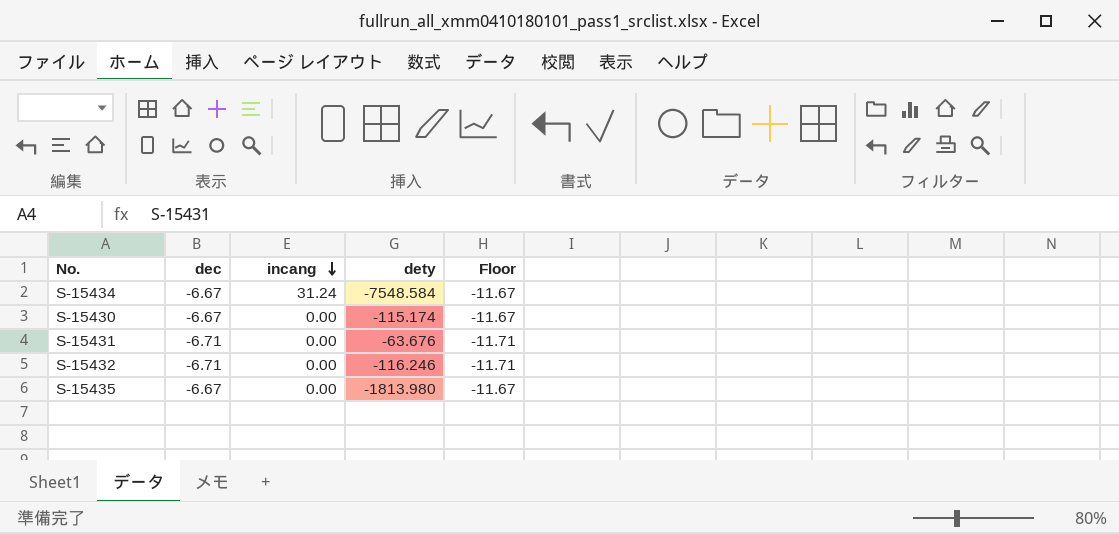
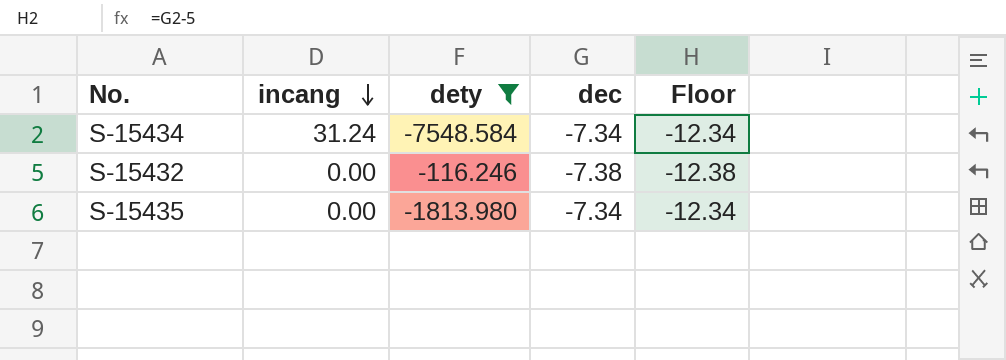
filter: none -> dety <= -116.246
column dec | position: 2 -> 4
S-15434 | dec: -6.67 -> -7.34
S-15434 | Floor: -11.67 -> -12.34
S-15432 | dec: -6.71 -> -7.38
S-15432 | Floor: -11.71 -> -12.38
S-15435 | dec: -6.67 -> -7.34
S-15435 | Floor: -11.67 -> -12.34

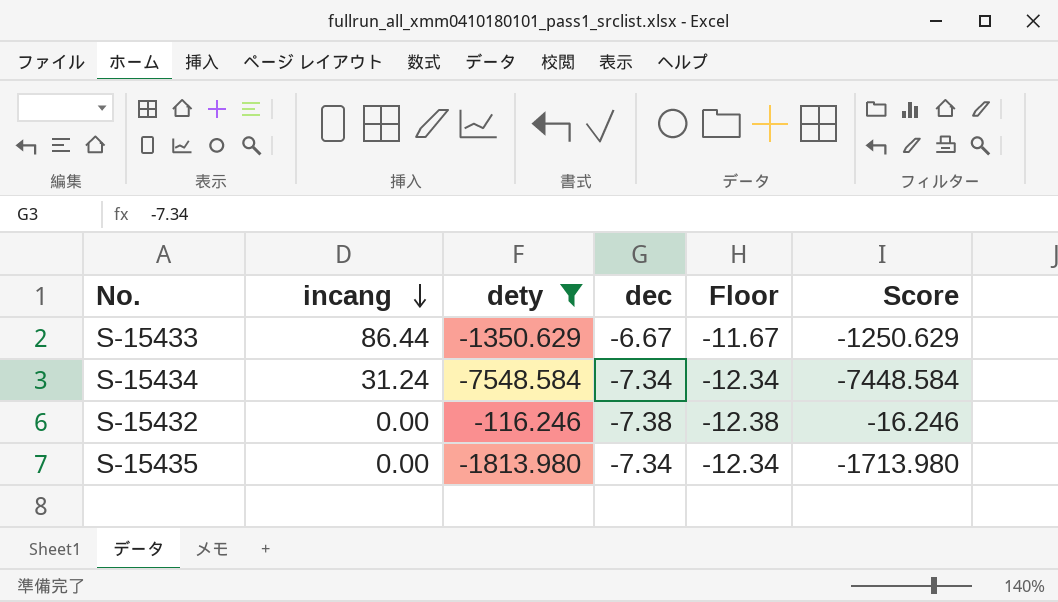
column Score | formula: none -> [dety] + 100
row S-15433: none -> 86.44 | -1350.629 | -6.67 | -11.67 | -1250.629

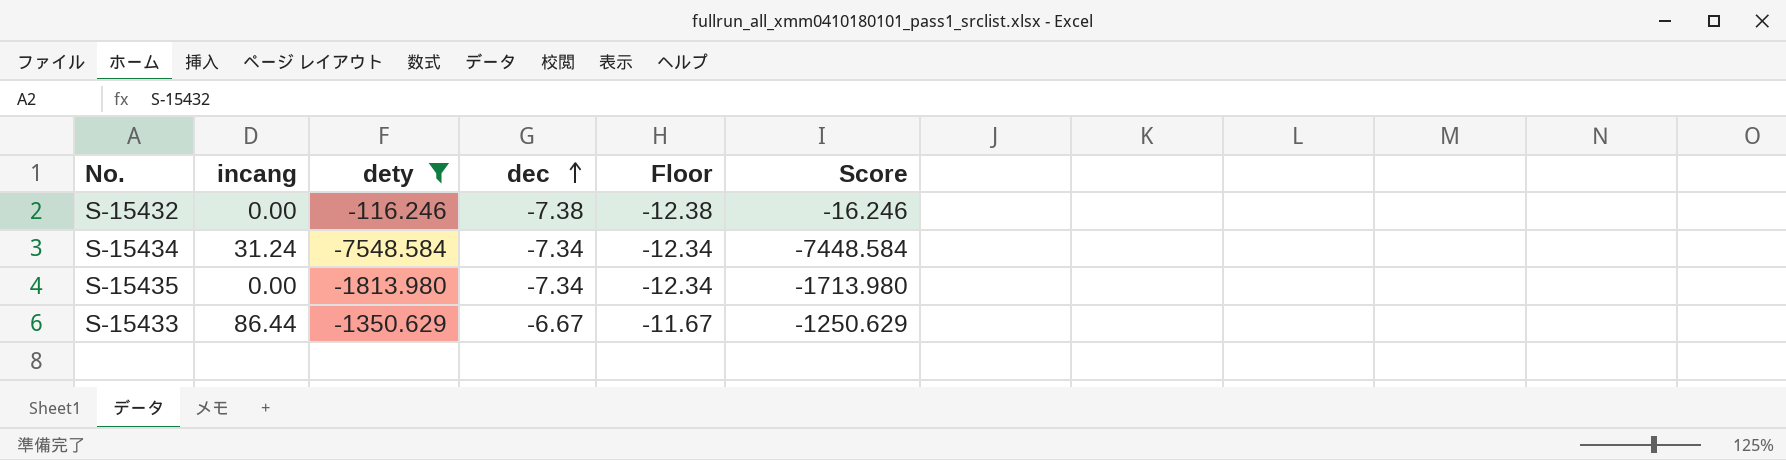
row order: incang descending -> dec ascending

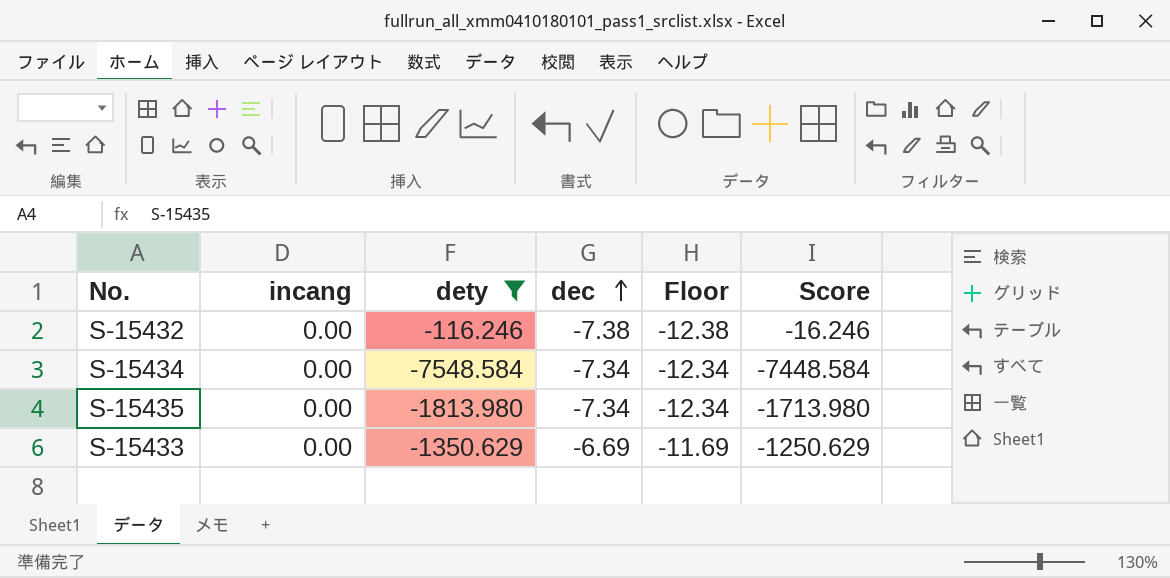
S-15434 | incang: 31.24 -> 0.00
S-15433 | incang: 86.44 -> 0.00
S-15433 | dec: -6.67 -> -6.69
S-15433 | Floor: -11.67 -> -11.69

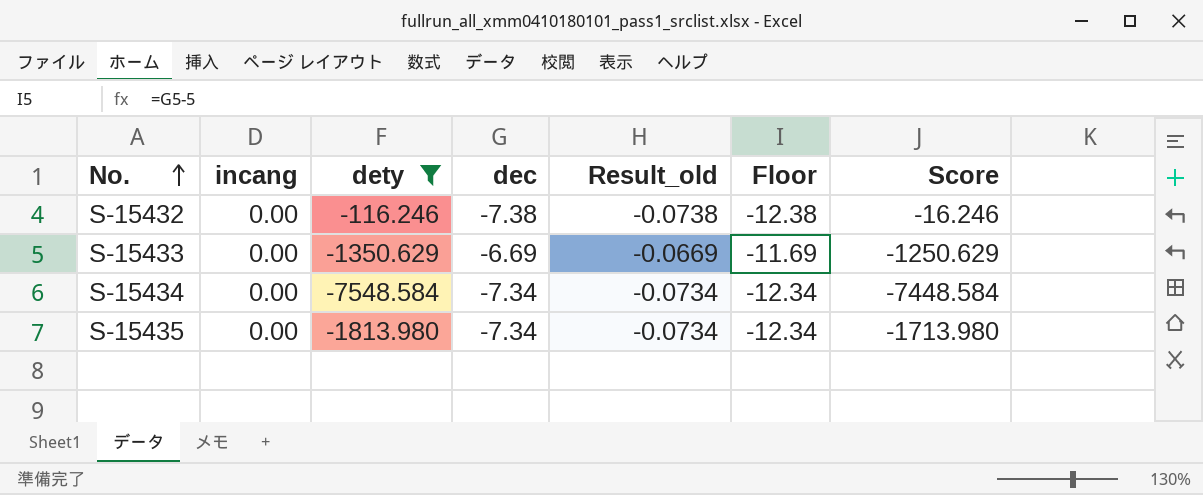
row order: dec ascending -> No. ascending
column Result_old | formula: none -> [dec] * 0.01

